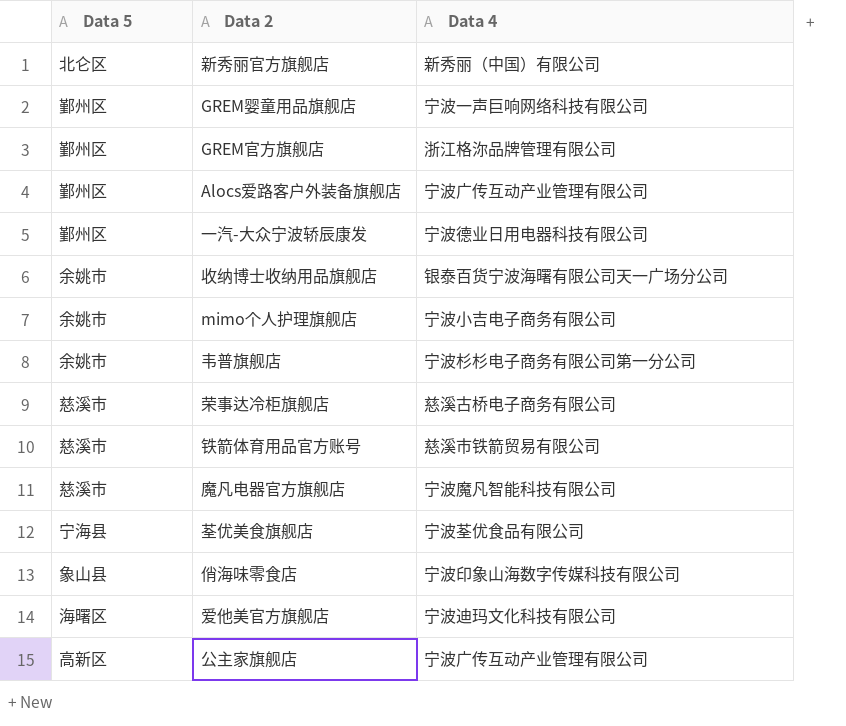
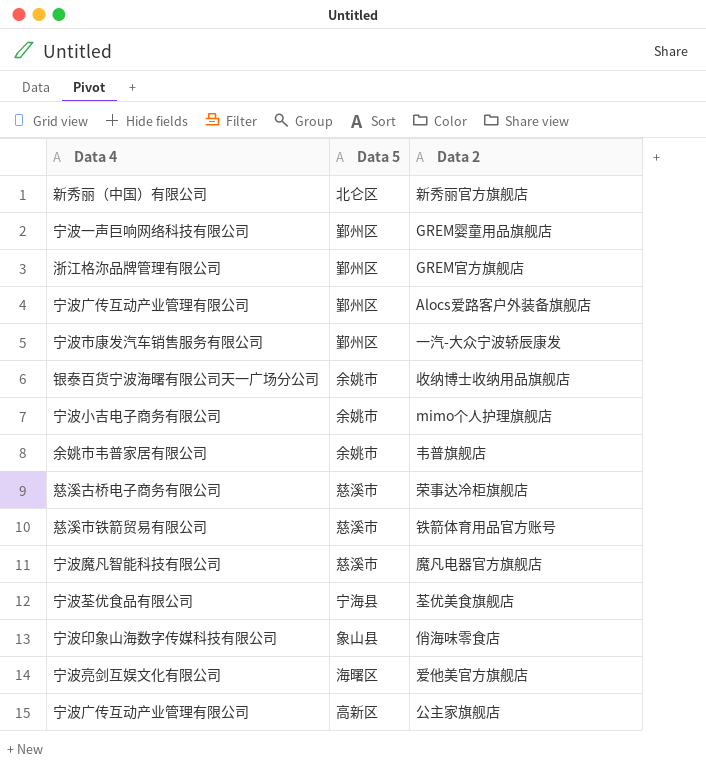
column Data 4 | position: 3 -> 1
一汽-大众宁波轿辰康发 | Data 4: 宁波德业日用电器科技有限公司 -> 宁波市康发汽车销售服务有限公司
韦普旗舰店 | Data 4: 宁波杉杉电子商务有限公司第一分公司 -> 余姚市韦普家居有限公司
爱他美官方旗舰店 | Data 4: 宁波迪玛文化科技有限公司 -> 宁波亮剑互娱文化有限公司

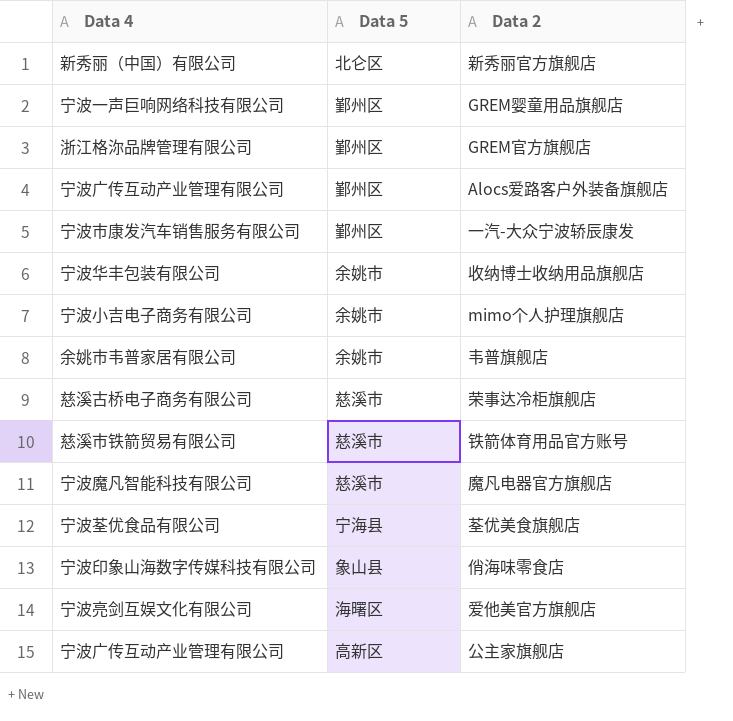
收纳博士收纳用品旗舰店 | Data 4: 银泰百货宁波海曙有限公司天一广场分公司 -> 宁波华丰包装有限公司

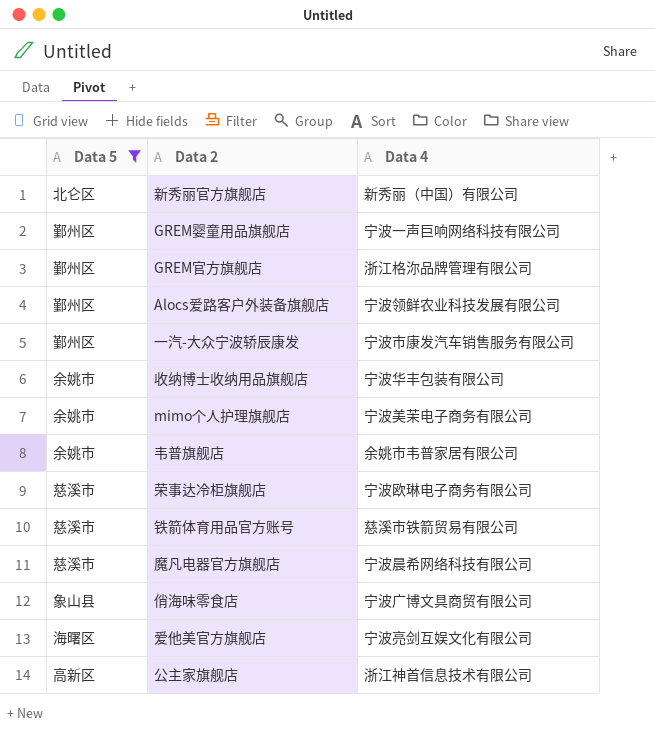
filter: none -> Data 5 != 宁海县
column Data 4 | position: 1 -> 3
Alocs爱路客户外装备旗舰店 | Data 4: 宁波广传互动产业管理有限公司 -> 宁波领鲜农业科技发展有限公司
mimo个人护理旗舰店 | Data 4: 宁波小吉电子商务有限公司 -> 宁波美茉电子商务有限公司
荣事达冷柜旗舰店 | Data 4: 慈溪古桥电子商务有限公司 -> 宁波欧琳电子商务有限公司
魔凡电器官方旗舰店 | Data 4: 宁波魔凡智能科技有限公司 -> 宁波晨希网络科技有限公司
俏海味零食店 | Data 4: 宁波印象山海数字传媒科技有限公司 -> 宁波广博文具商贸有限公司
公主家旗舰店 | Data 4: 宁波广传互动产业管理有限公司 -> 浙江神首信息技术有限公司

